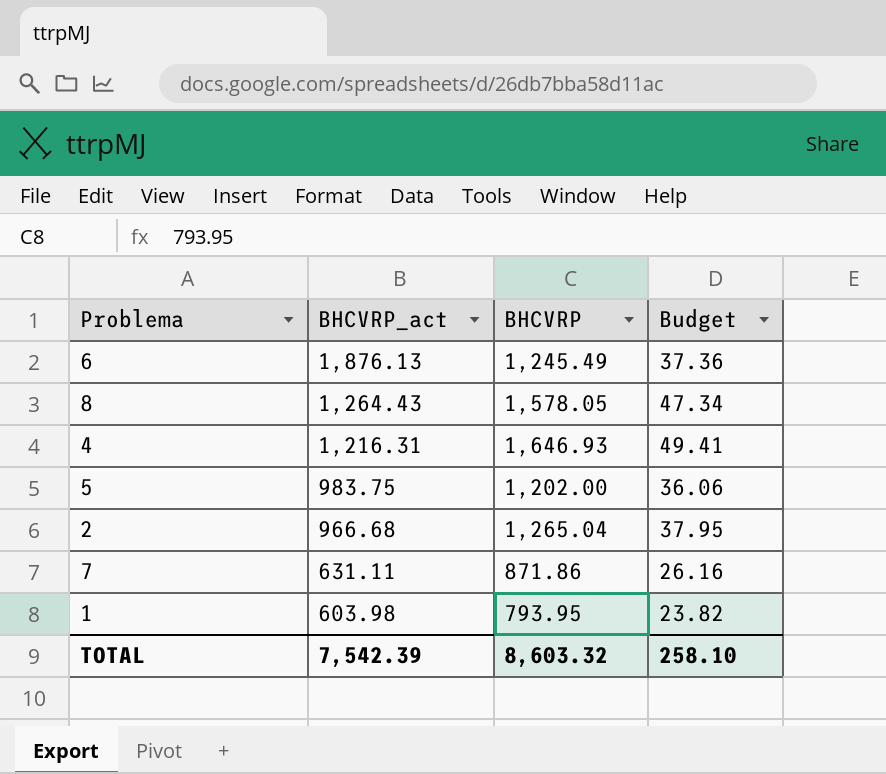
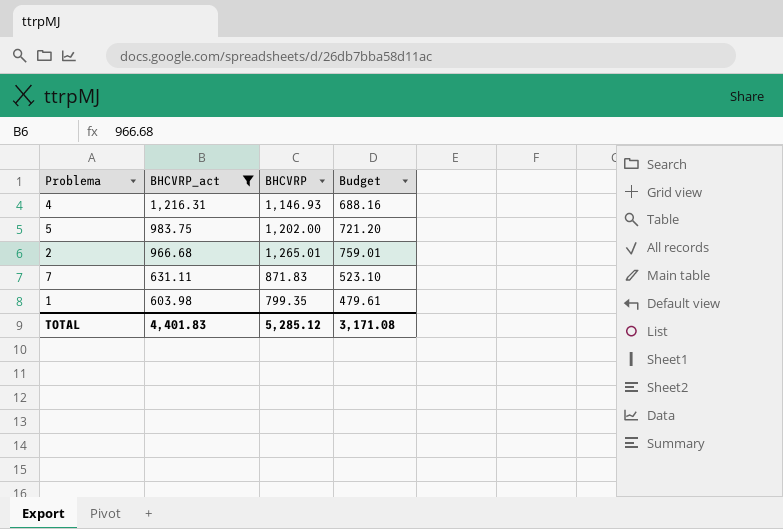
filter: none -> BHCVRP_act <= 1,216.31
column Budget | formula: [BHCVRP] * 0.03 -> [BHCVRP] * 0.6
4 | BHCVRP: 1,646.93 -> 1,146.93
2 | BHCVRP: 1,265.04 -> 1,265.01
7 | BHCVRP: 871.86 -> 871.83
1 | BHCVRP: 793.95 -> 799.35
TOTAL | BHCVRP_act: 7,542.39 -> 4,401.83
TOTAL | BHCVRP: 8,603.32 -> 5,285.12
TOTAL | Budget: 258.10 -> 3,171.08

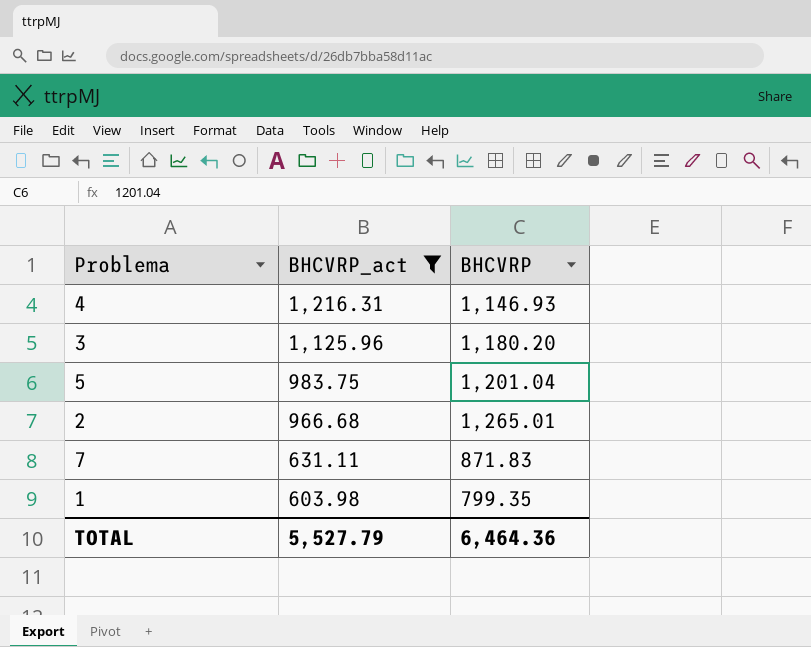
column Budget | formula: [BHCVRP] * 0.6 -> none
row 3: none -> 1,125.96 | 1,180.20
5 | BHCVRP: 1,202.00 -> 1,201.04
TOTAL | BHCVRP_act: 4,401.83 -> 5,527.79
TOTAL | BHCVRP: 5,285.12 -> 6,464.36

